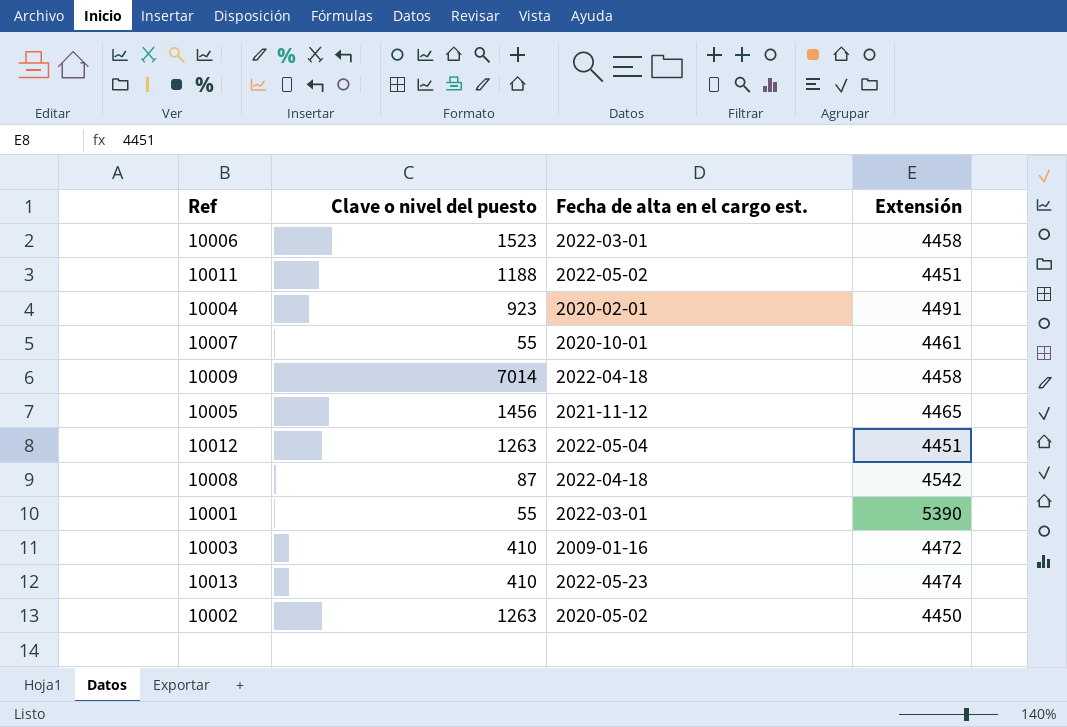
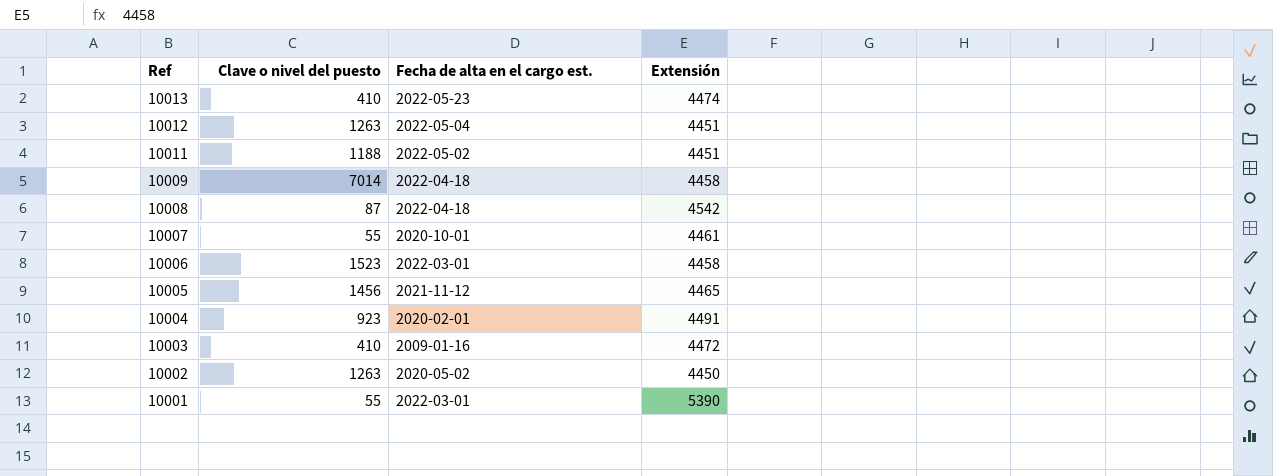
row order: none -> Ref descending

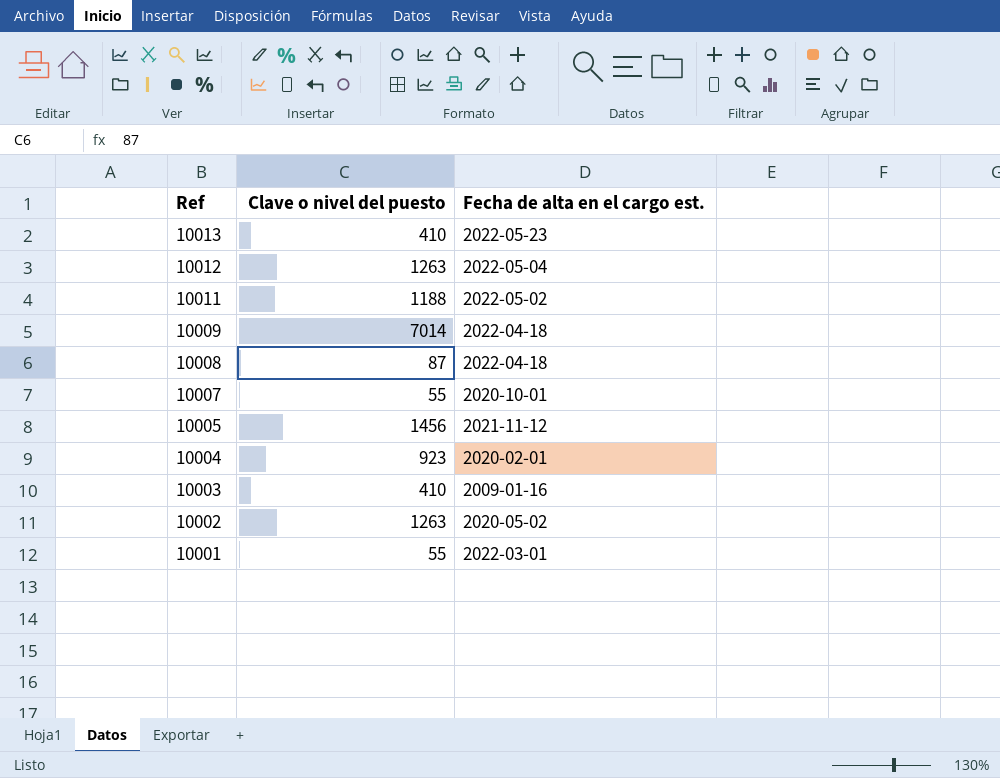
column Extensión | position: 4 -> none
row 10006: 1523 | 2022-03-01 | 4458 -> none

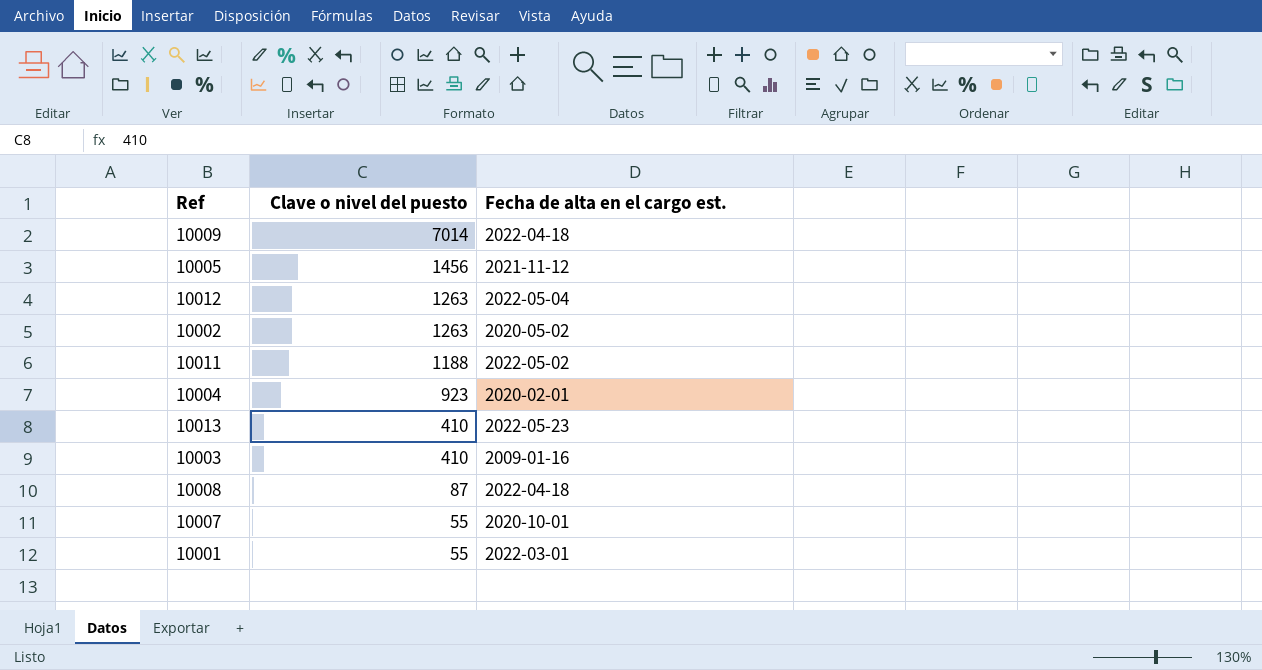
row order: Ref descending -> Clave o nivel del puesto descending

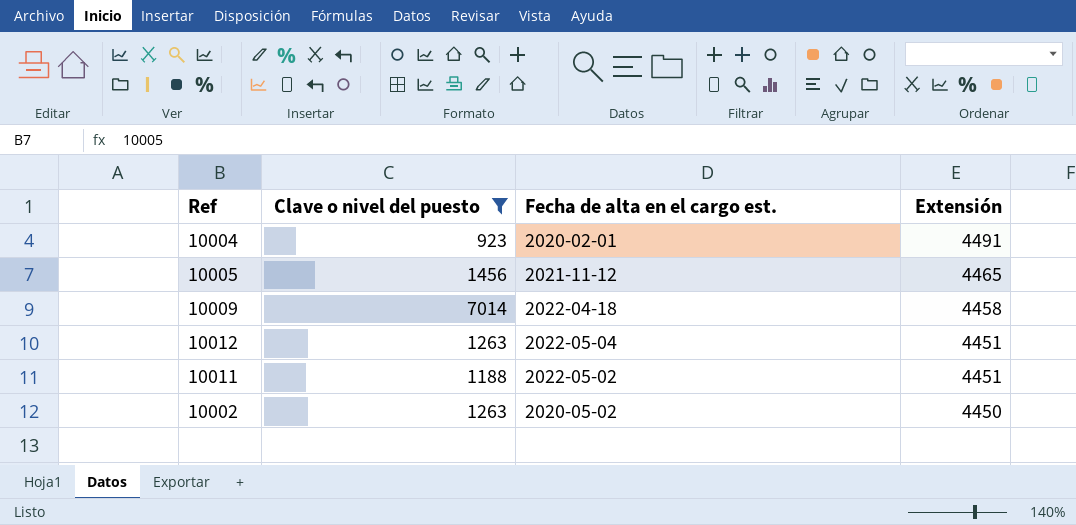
filter: none -> Clave o nivel del puesto >= 923
row order: Clave o nivel del puesto descending -> Extensión descending
column Extensión | position: none -> 4

